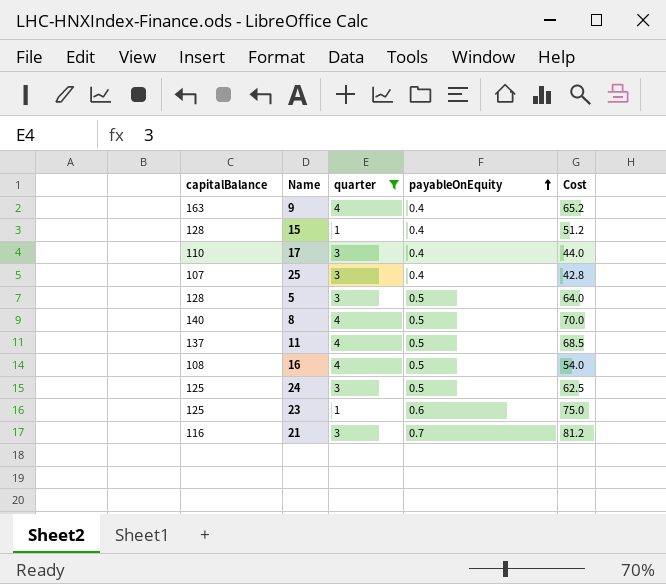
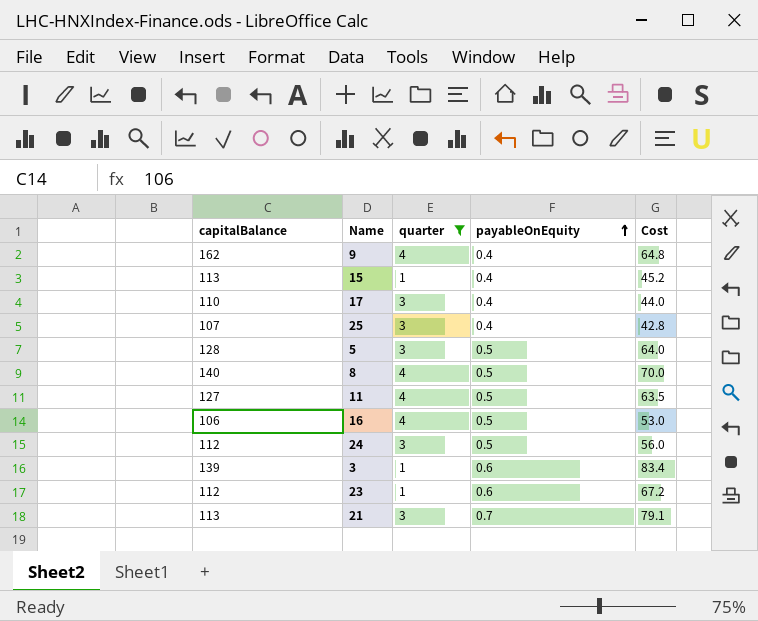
9 | capitalBalance: 163 -> 162
9 | Cost: 65.2 -> 64.8
15 | capitalBalance: 128 -> 113
15 | Cost: 51.2 -> 45.2
11 | capitalBalance: 137 -> 127
11 | Cost: 68.5 -> 63.5
16 | capitalBalance: 108 -> 106
16 | Cost: 54.0 -> 53.0
24 | capitalBalance: 125 -> 112
24 | Cost: 62.5 -> 56.0
row 3: none -> 139 | 1 | 0.6 | 83.4
23 | capitalBalance: 125 -> 112
23 | Cost: 75.0 -> 67.2
21 | capitalBalance: 116 -> 113
21 | Cost: 81.2 -> 79.1

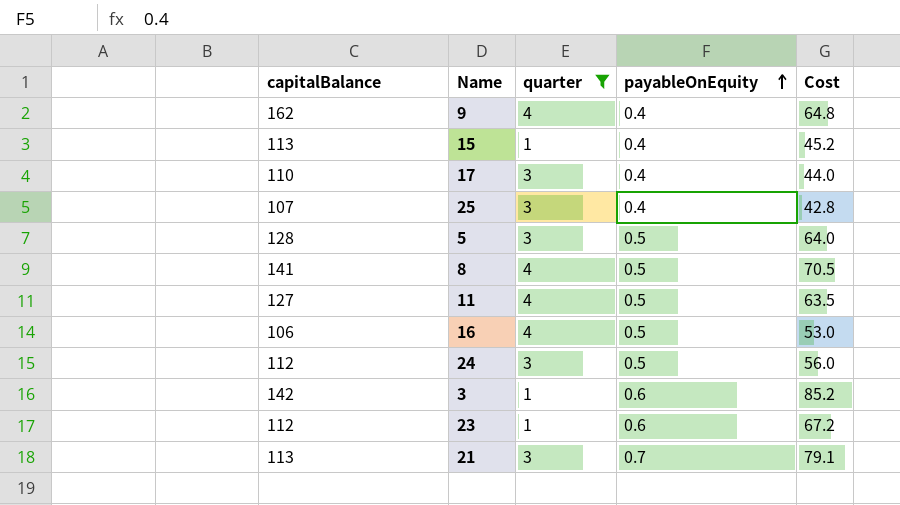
8 | capitalBalance: 140 -> 141
8 | Cost: 70.0 -> 70.5
3 | capitalBalance: 139 -> 142
3 | Cost: 83.4 -> 85.2

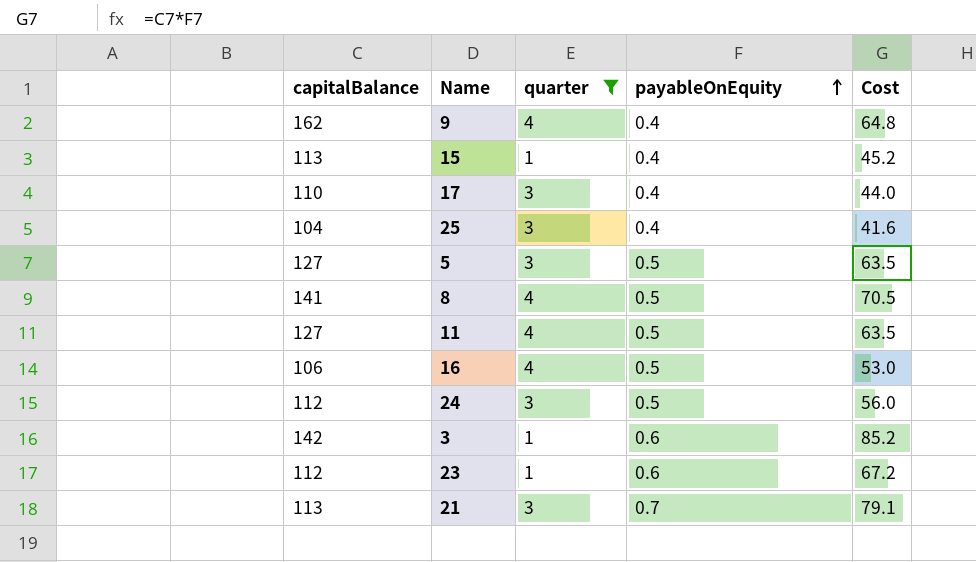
25 | capitalBalance: 107 -> 104
25 | Cost: 42.8 -> 41.6
5 | capitalBalance: 128 -> 127
5 | Cost: 64.0 -> 63.5

